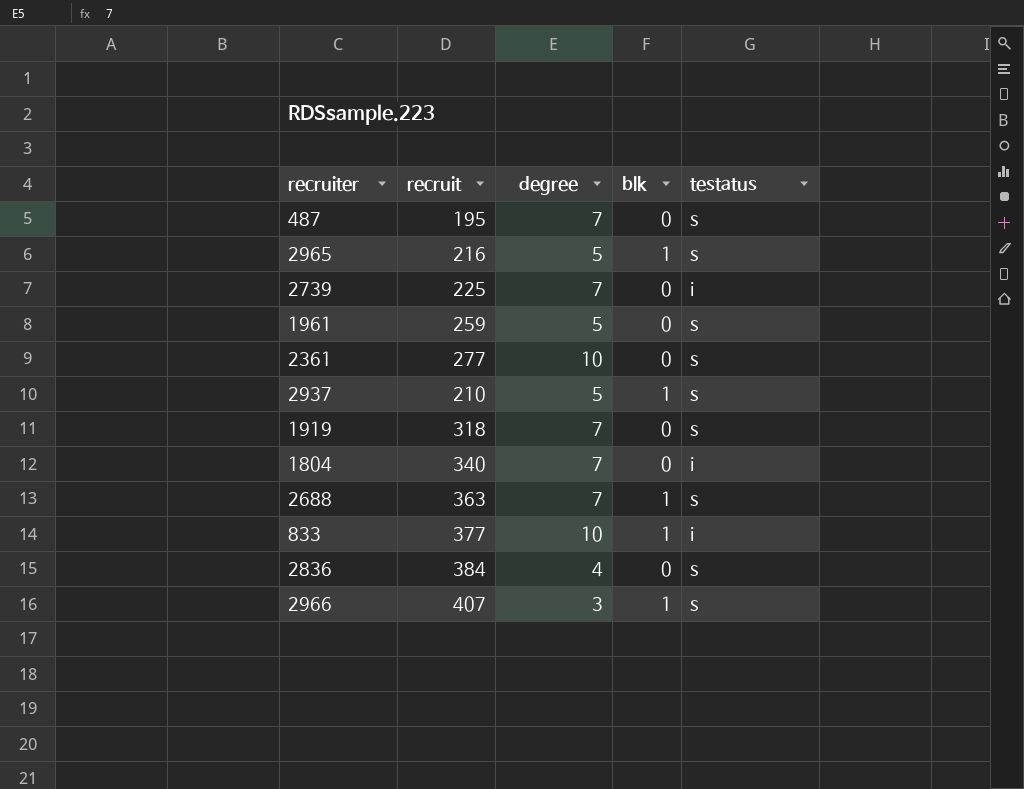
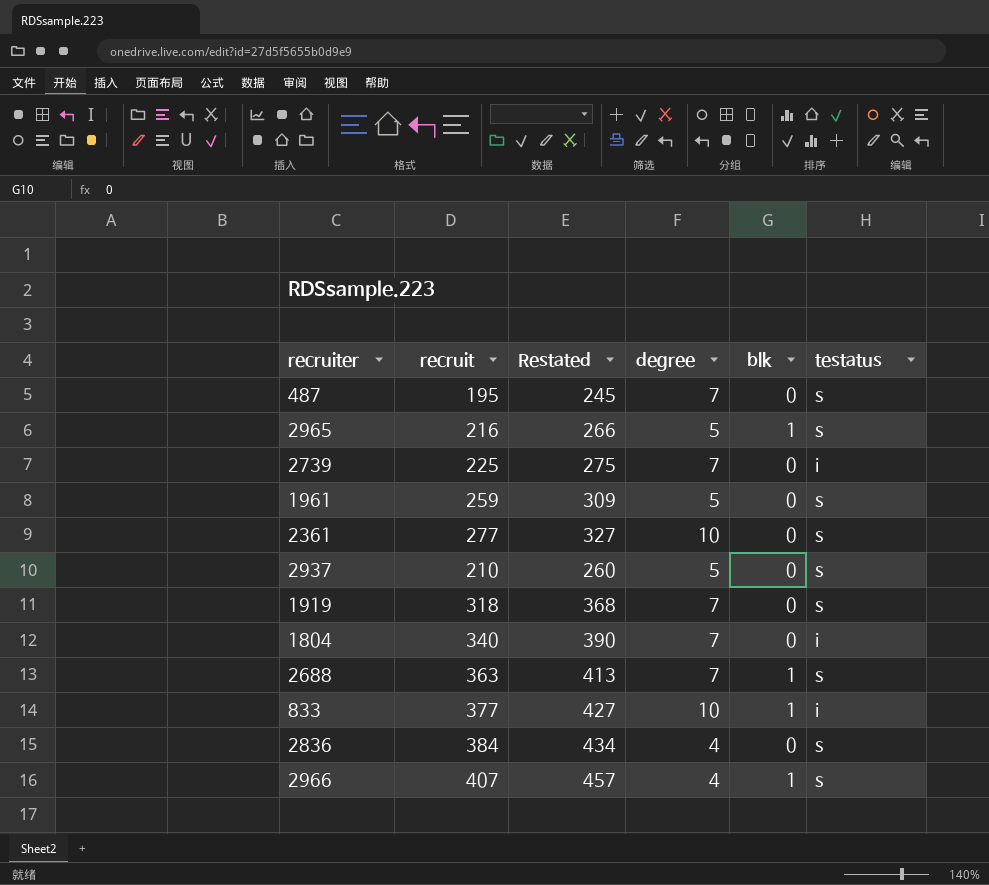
column Restated | formula: none -> [recruit] + 50
2937 | blk: 1 -> 0
2966 | degree: 3 -> 4

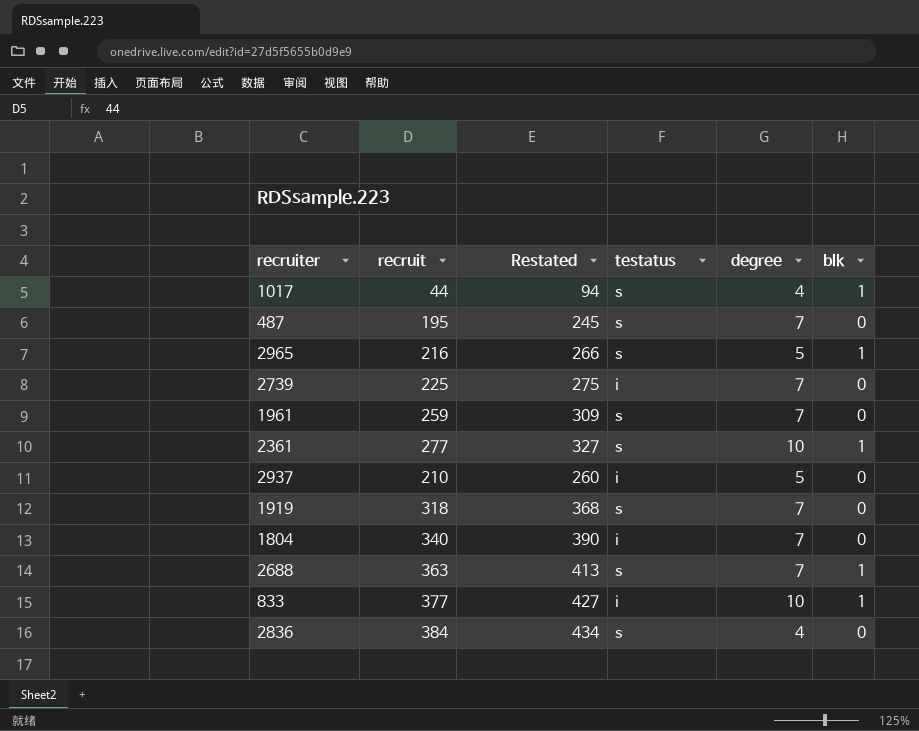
column testatus | position: 6 -> 4
row 2966: 407 | 457 | 4 | 1 | s -> none
row 1017: none -> 44 | 94 | s | 4 | 1
1961 | degree: 5 -> 7
2361 | blk: 0 -> 1
2937 | testatus: s -> i

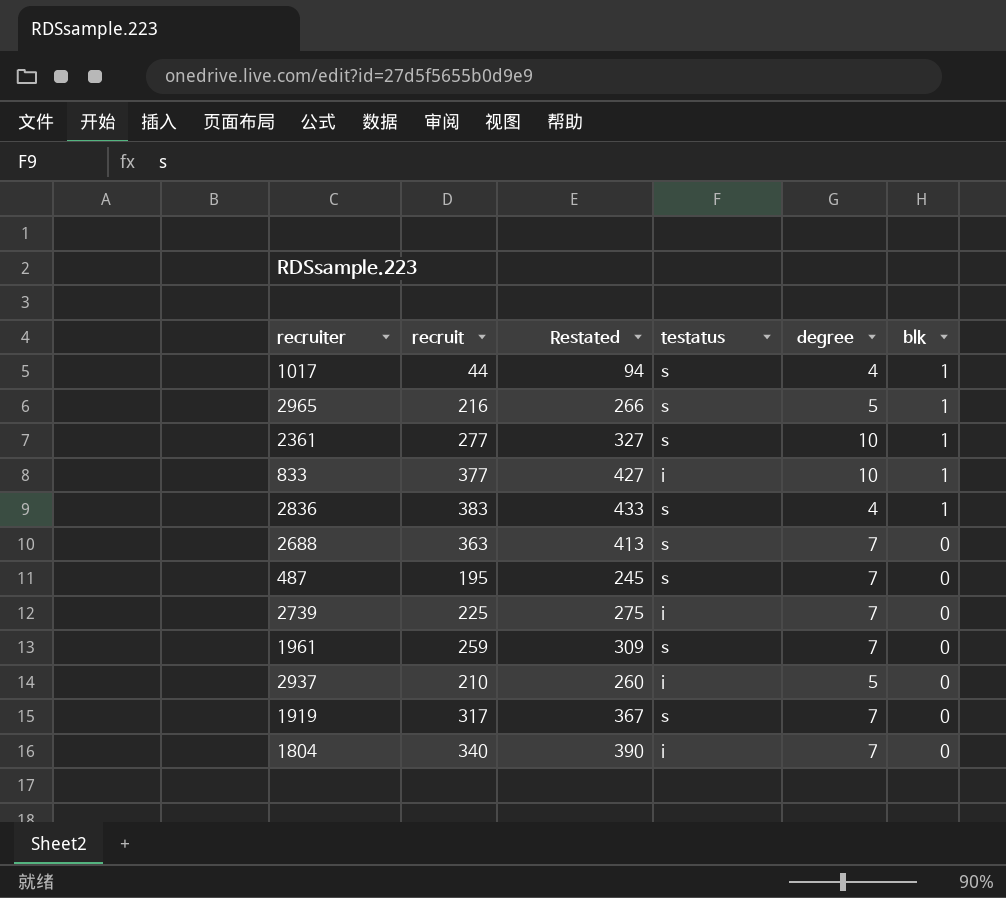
row order: none -> blk descending
2836 | recruit: 384 -> 383
2836 | Restated: 434 -> 433
2836 | blk: 0 -> 1
2688 | blk: 1 -> 0
1919 | recruit: 318 -> 317
1919 | Restated: 368 -> 367

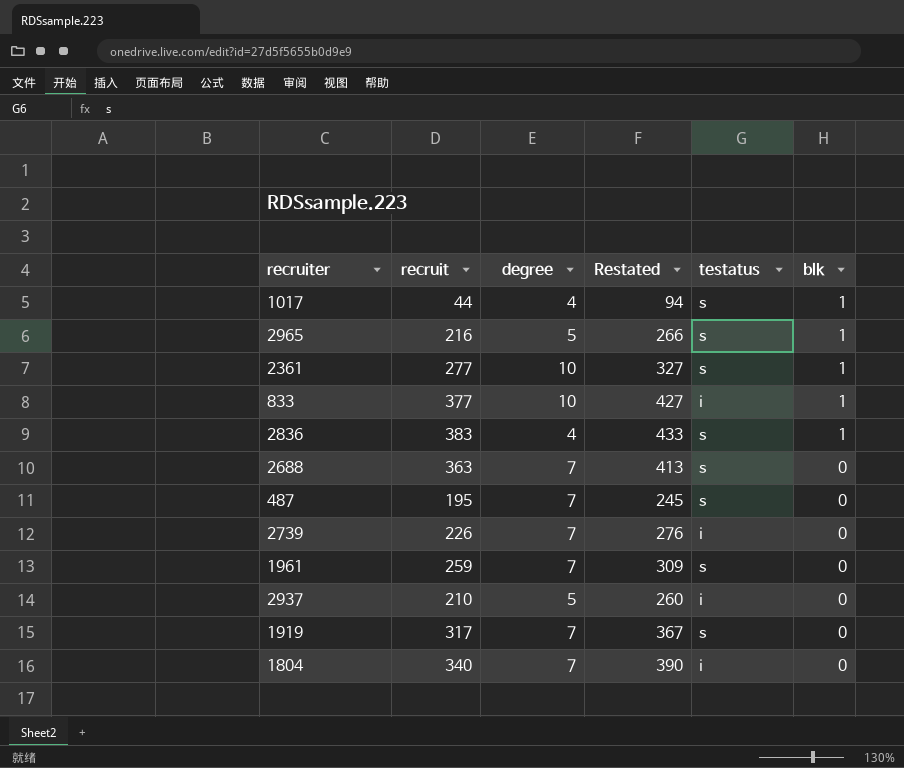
column degree | position: 5 -> 3
2739 | recruit: 225 -> 226
2739 | Restated: 275 -> 276

